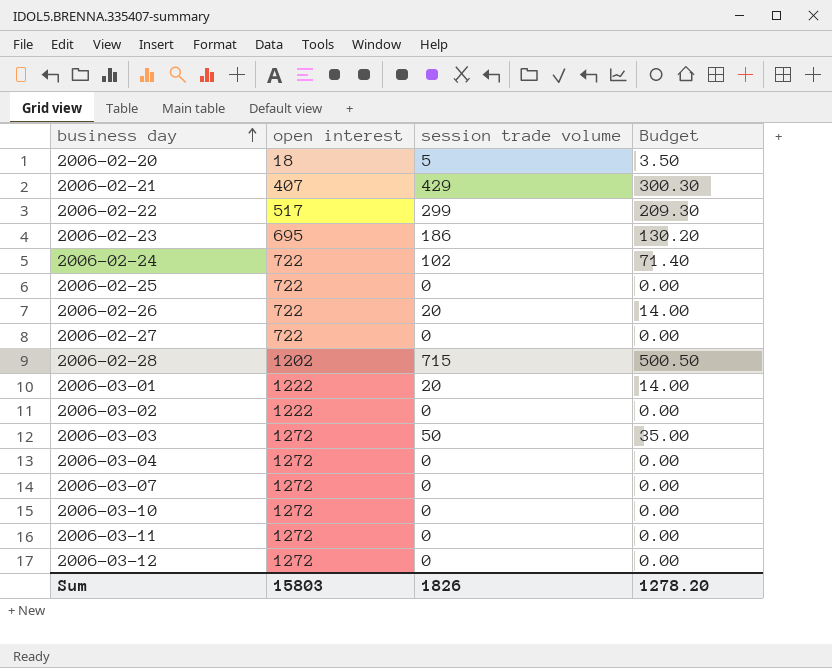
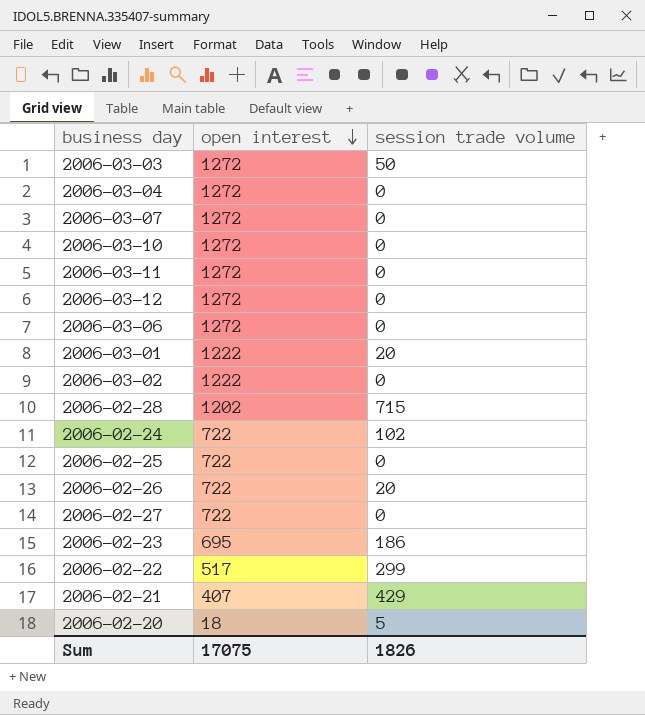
row order: business day ascending -> open interest descending
column Budget | formula: [session trade volume] * 0.7 -> none
row 2006-03-06: none -> 1272 | 0
Sum | open interest: 15803 -> 17075

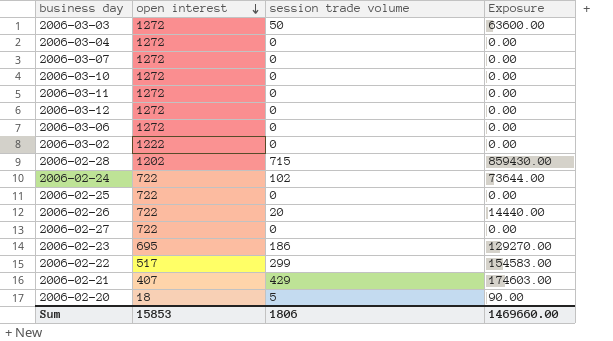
column Exposure | formula: none -> [open interest] * [session trade volume]
row 2006-03-01: 1222 | 20 -> none
Sum | open interest: 17075 -> 15853
Sum | session trade volume: 1826 -> 1806

